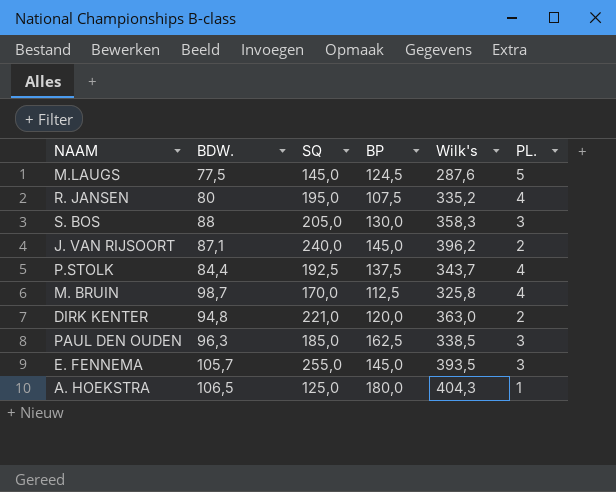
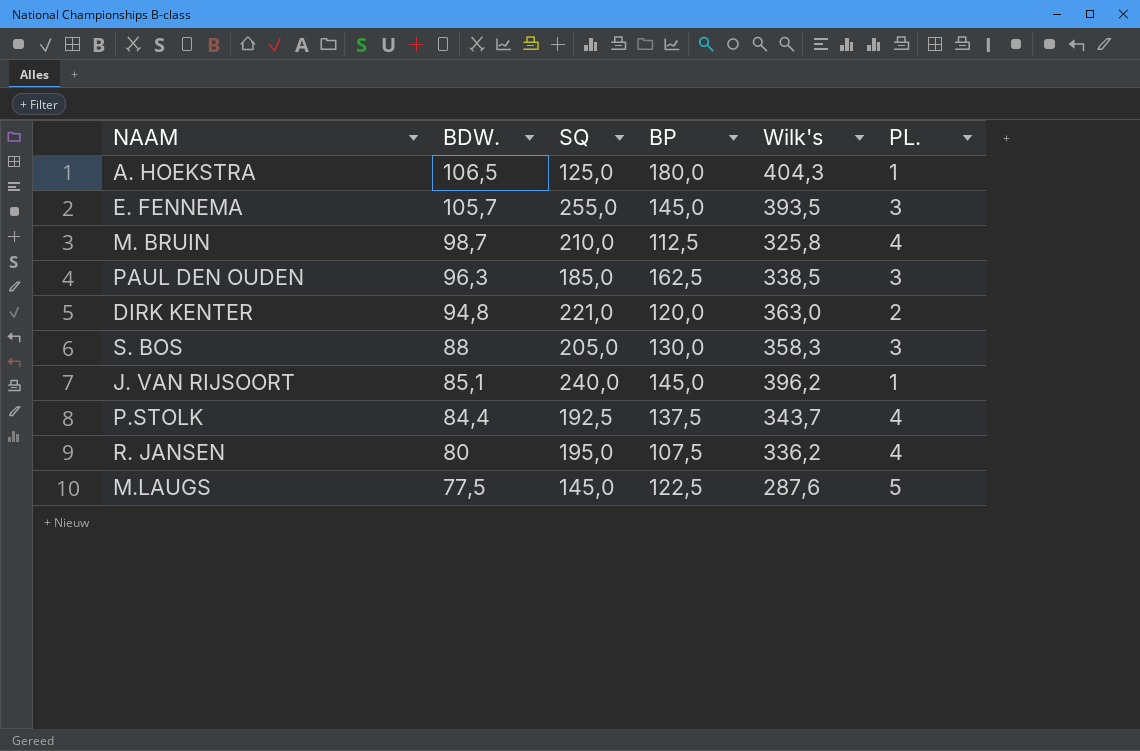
row order: none -> BDW. descending
M. BRUIN | SQ: 170,0 -> 210,0
J. VAN RIJSOORT | BDW.: 87,1 -> 85,1
J. VAN RIJSOORT | PL.: 2 -> 1
R. JANSEN | Wilk's: 335,2 -> 336,2
M.LAUGS | BP: 124,5 -> 122,5

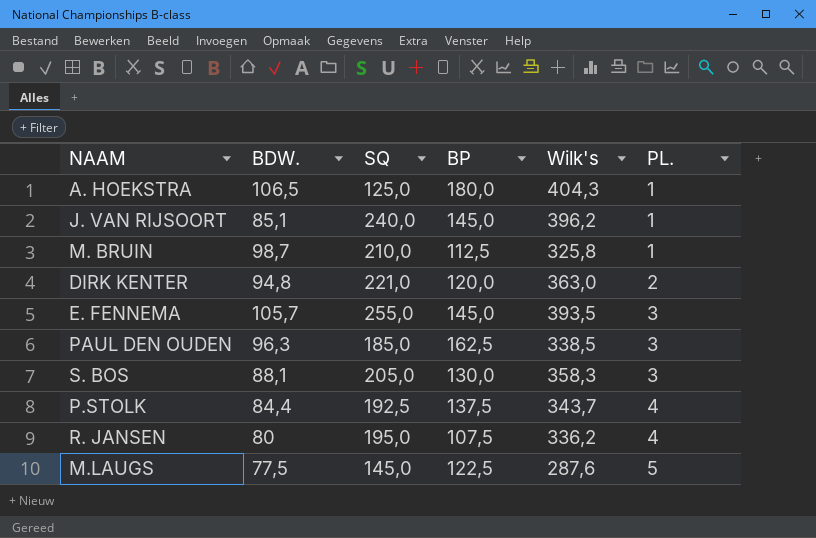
row order: BDW. descending -> PL. ascending
M. BRUIN | PL.: 4 -> 1
S. BOS | BDW.: 88 -> 88,1

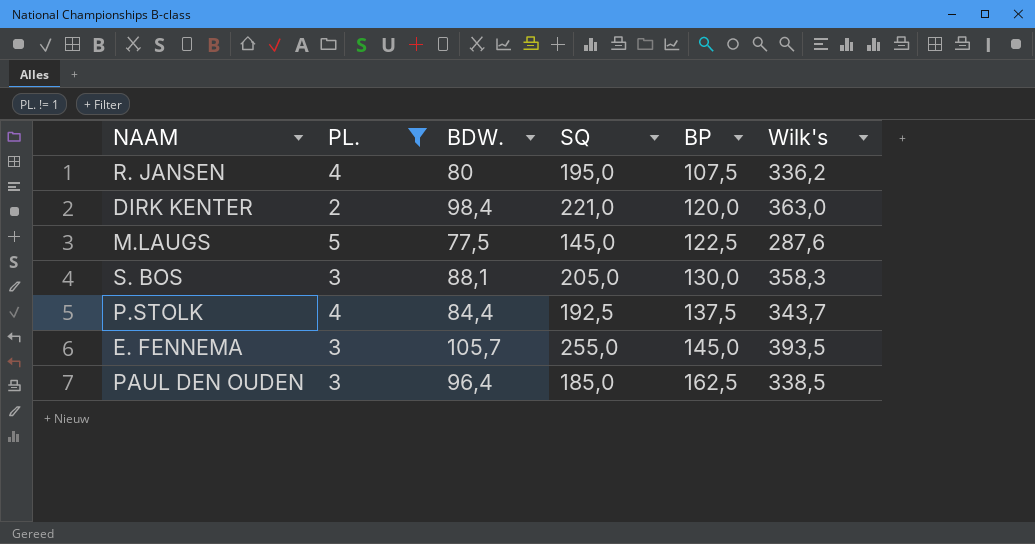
filter: none -> PL. != 1
row order: PL. ascending -> BP ascending
column PL. | position: 6 -> 2
DIRK KENTER | BDW.: 94,8 -> 98,4
PAUL DEN OUDEN | BDW.: 96,3 -> 96,4

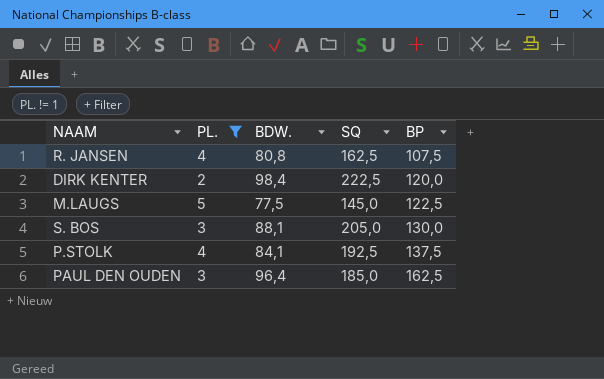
column Wilk's | position: 6 -> none
row E. FENNEMA: 3 | 105,7 | 255,0 | 145,0 | 393,5 -> none
R. JANSEN | BDW.: 80 -> 80,8
R. JANSEN | SQ: 195,0 -> 162,5
DIRK KENTER | SQ: 221,0 -> 222,5
P.STOLK | BDW.: 84,4 -> 84,1

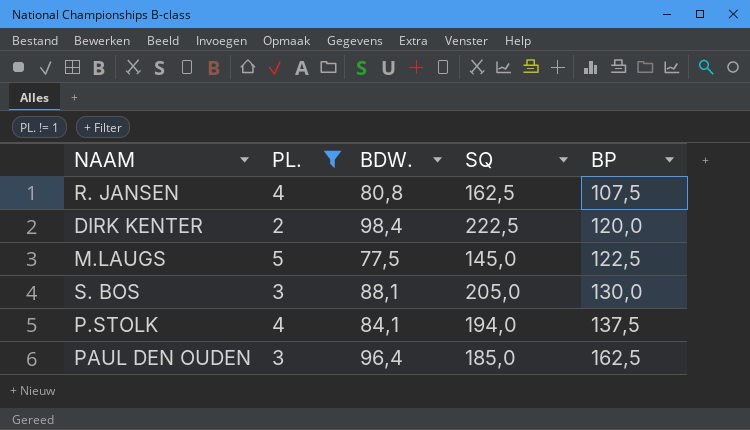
P.STOLK | SQ: 192,5 -> 194,0

